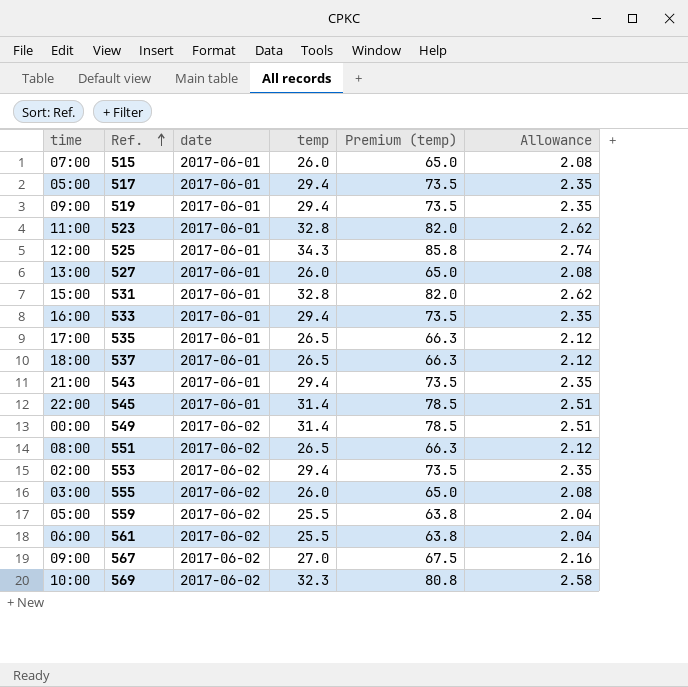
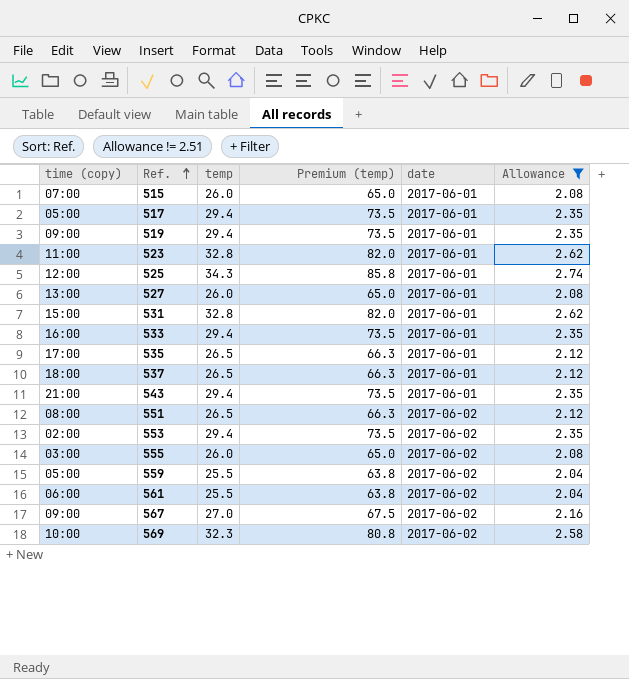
filter: none -> Allowance != 2.51
column name: time -> time (copy)
column date | position: 3 -> 5

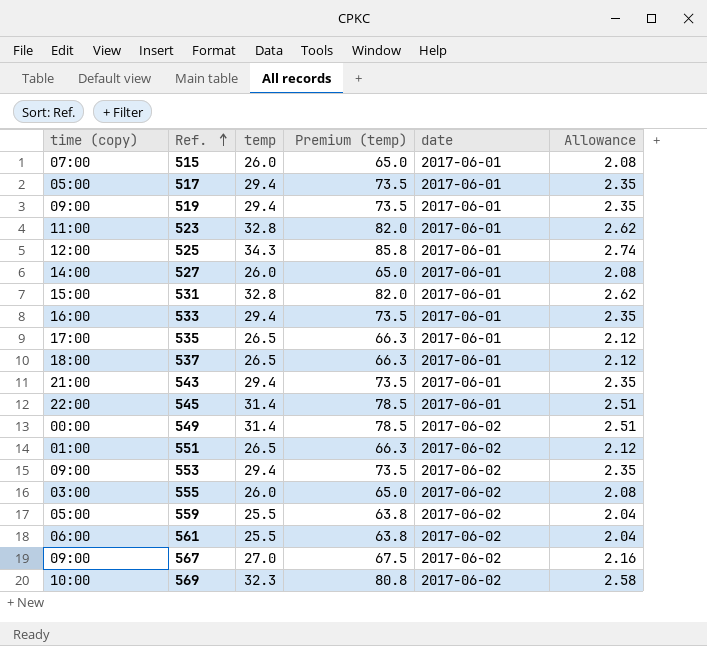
filter: Allowance != 2.51 -> none
527 | time (copy): 13:00 -> 14:00
551 | time (copy): 08:00 -> 01:00
553 | time (copy): 02:00 -> 09:00

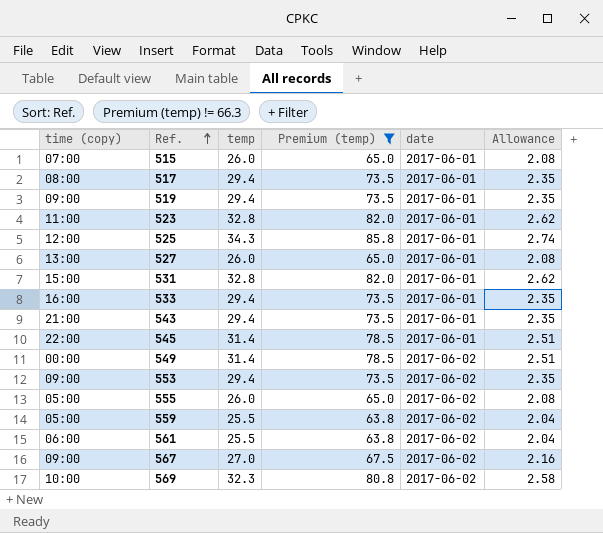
filter: none -> Premium (temp) != 66.3
517 | time (copy): 05:00 -> 08:00
527 | time (copy): 14:00 -> 13:00
555 | time (copy): 03:00 -> 05:00

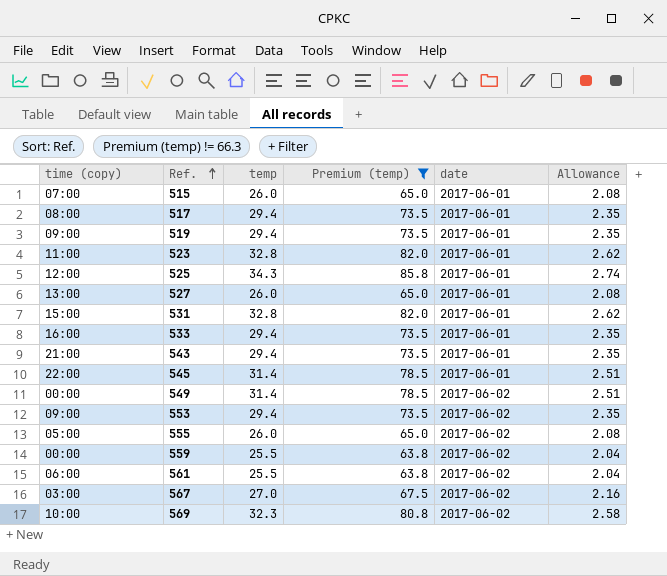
559 | time (copy): 05:00 -> 00:00
567 | time (copy): 09:00 -> 03:00

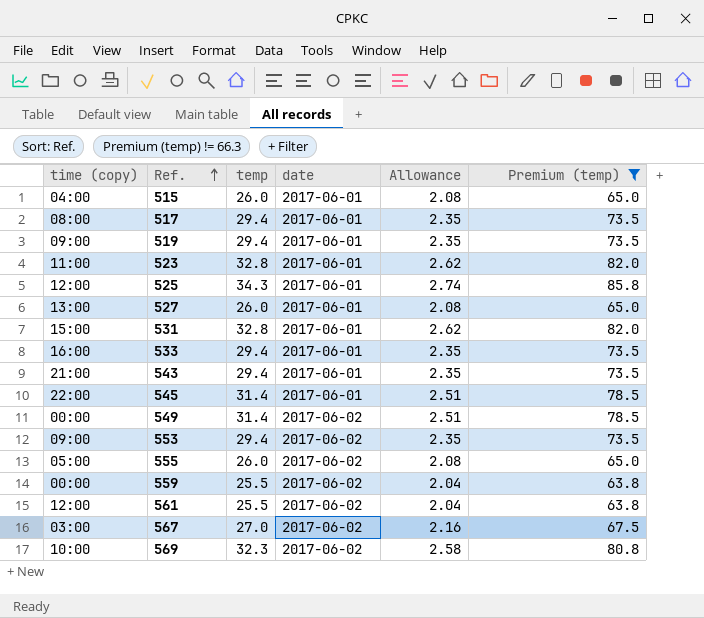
column Premium (temp) | position: 4 -> 6
515 | time (copy): 07:00 -> 04:00
561 | time (copy): 06:00 -> 12:00

